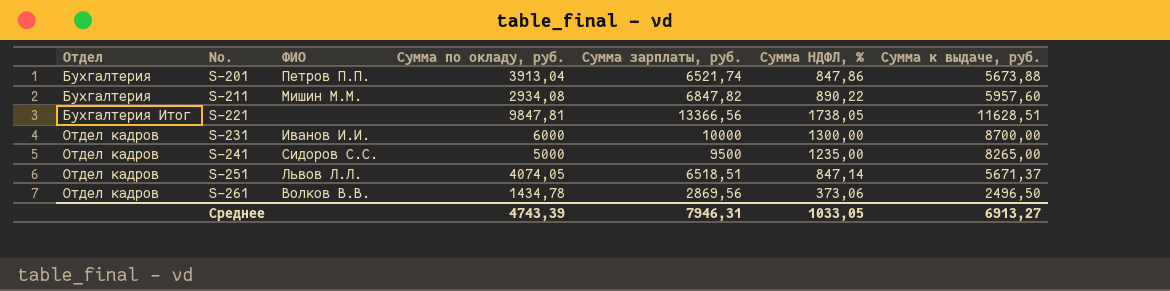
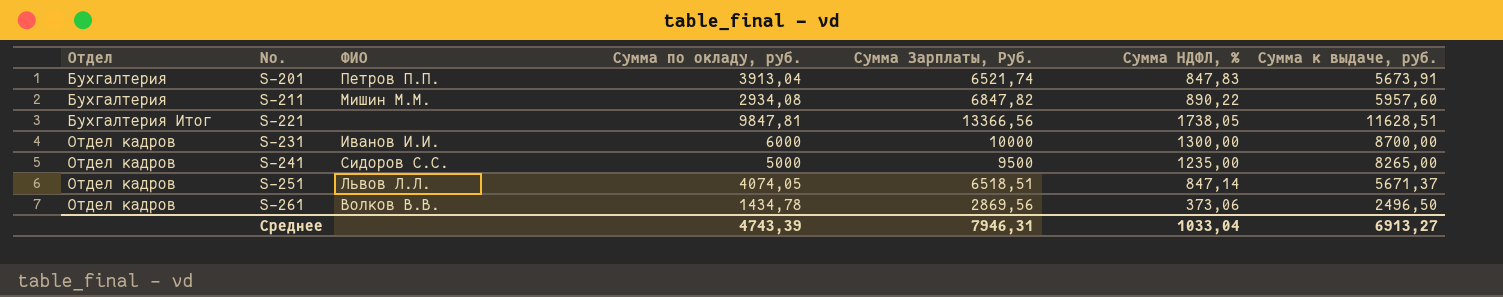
column name: Сумма зарплаты, руб. -> Сумма Зарплаты, Руб.
S-201 | Сумма НДФЛ, %: 847,86 -> 847,83
S-201 | Сумма к выдаче, руб.: 5673,88 -> 5673,91
Среднее | Сумма НДФЛ, %: 1033,05 -> 1033,04

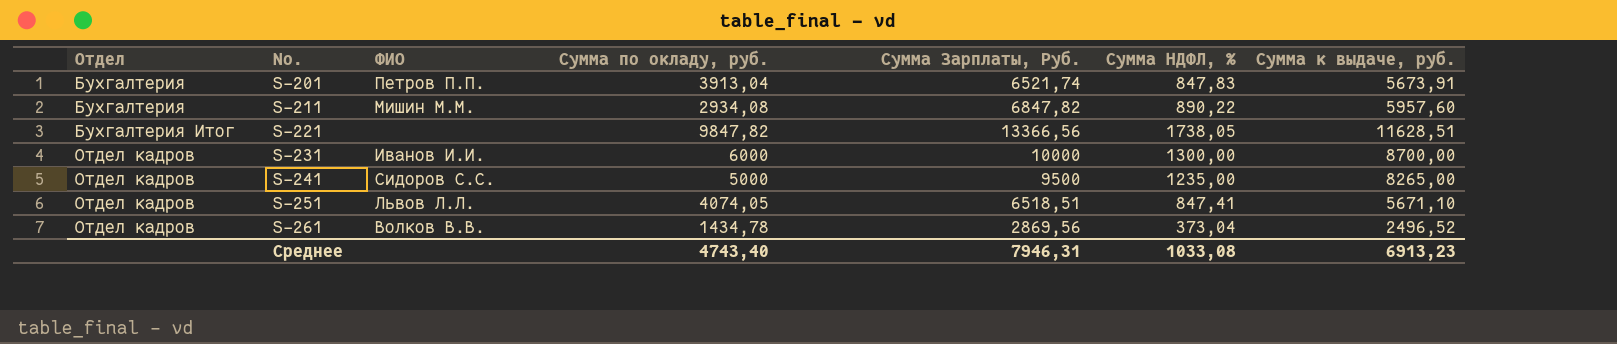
S-221 | Сумма по окладу, руб.: 9847,81 -> 9847,82
S-251 | Сумма НДФЛ, %: 847,14 -> 847,41
S-251 | Сумма к выдаче, руб.: 5671,37 -> 5671,10
S-261 | Сумма НДФЛ, %: 373,06 -> 373,04
S-261 | Сумма к выдаче, руб.: 2496,50 -> 2496,52
Среднее | Сумма по окладу, руб.: 4743,39 -> 4743,40
Среднее | Сумма НДФЛ, %: 1033,04 -> 1033,08
Среднее | Сумма к выдаче, руб.: 6913,27 -> 6913,23

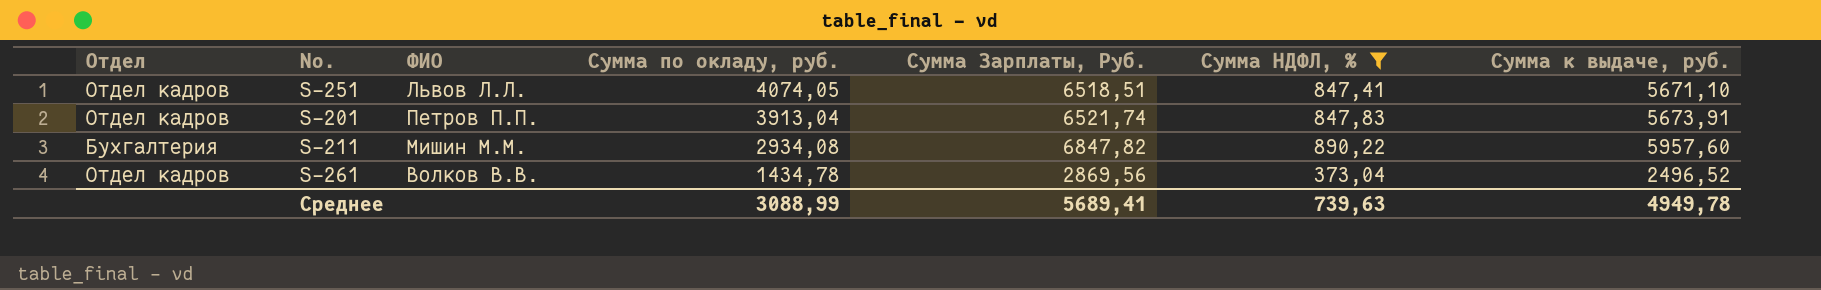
filter: none -> Сумма НДФЛ, % <= 890,22
row order: Отдел ascending -> Сумма по окладу, руб. descending
S-201 | Отдел: Бухгалтерия -> Отдел кадров
Среднее | Сумма по окладу, руб.: 4743,40 -> 3088,99
Среднее | Сумма Зарплаты, Руб.: 7946,31 -> 5689,41
Среднее | Сумма НДФЛ, %: 1033,08 -> 739,63
Среднее | Сумма к выдаче, руб.: 6913,23 -> 4949,78

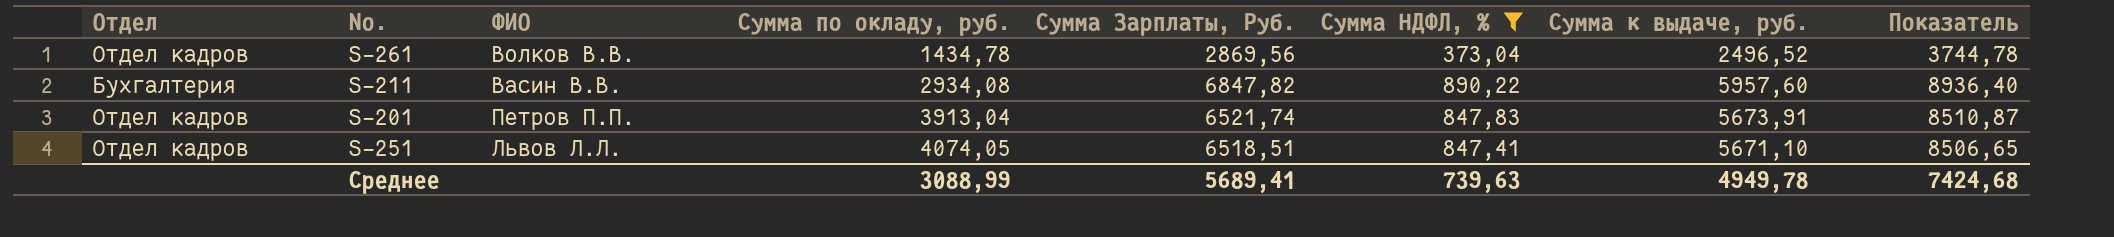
row order: Сумма по окладу, руб. descending -> Сумма по окладу, руб. ascending
column Показатель | formula: none -> [Сумма к выдаче, руб.] * 1,5
S-211 | ФИО: Мишин М.М. -> Васин В.В.

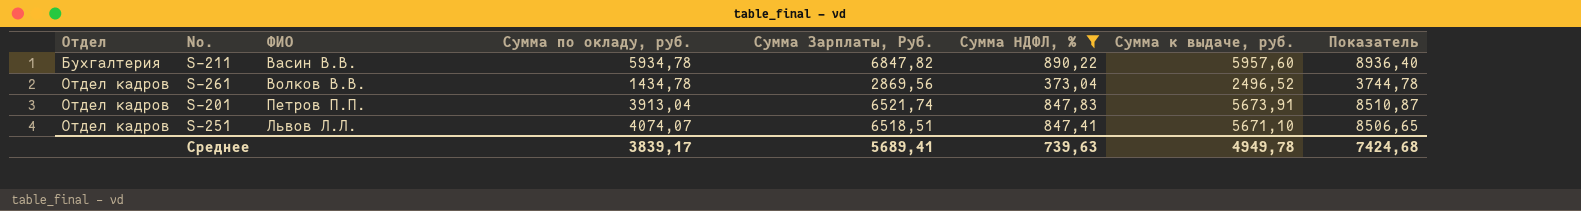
row order: Сумма по окладу, руб. ascending -> Отдел ascending
S-211 | Сумма по окладу, руб.: 2934,08 -> 5934,78
S-251 | Сумма по окладу, руб.: 4074,05 -> 4074,07
Среднее | Сумма по окладу, руб.: 3088,99 -> 3839,17

